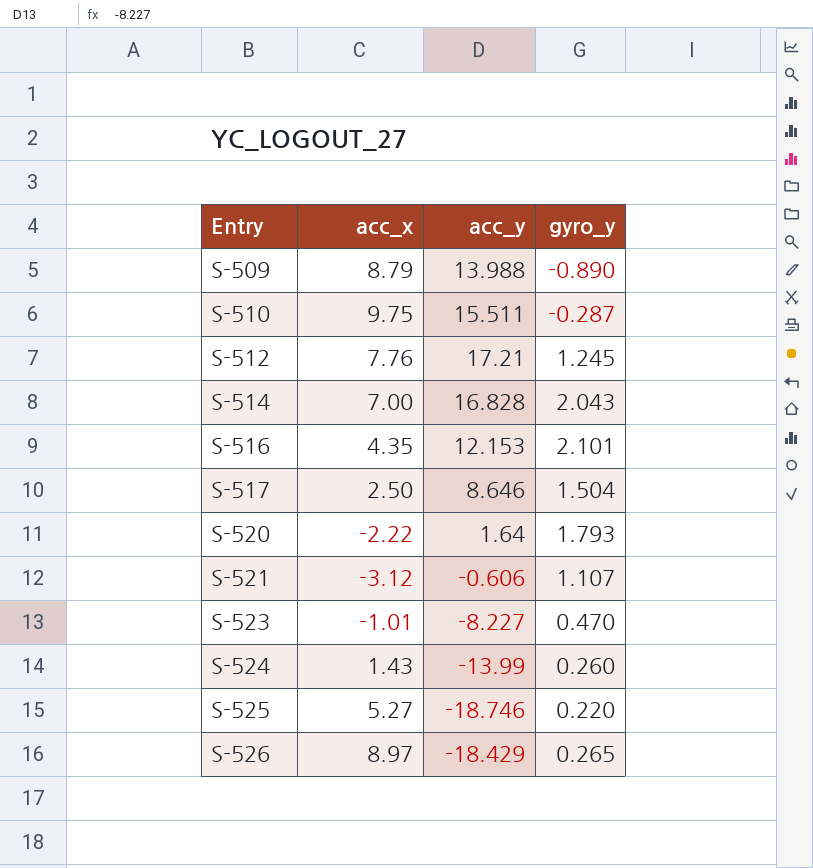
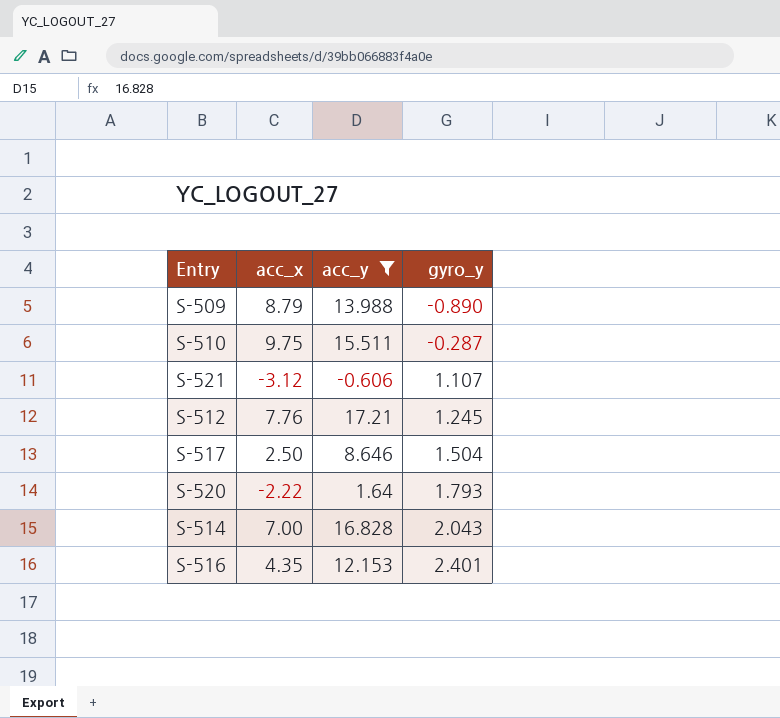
filter: none -> acc_y >= -0.606
row order: Entry ascending -> gyro_y ascending
S-516 | gyro_y: 2.101 -> 2.401

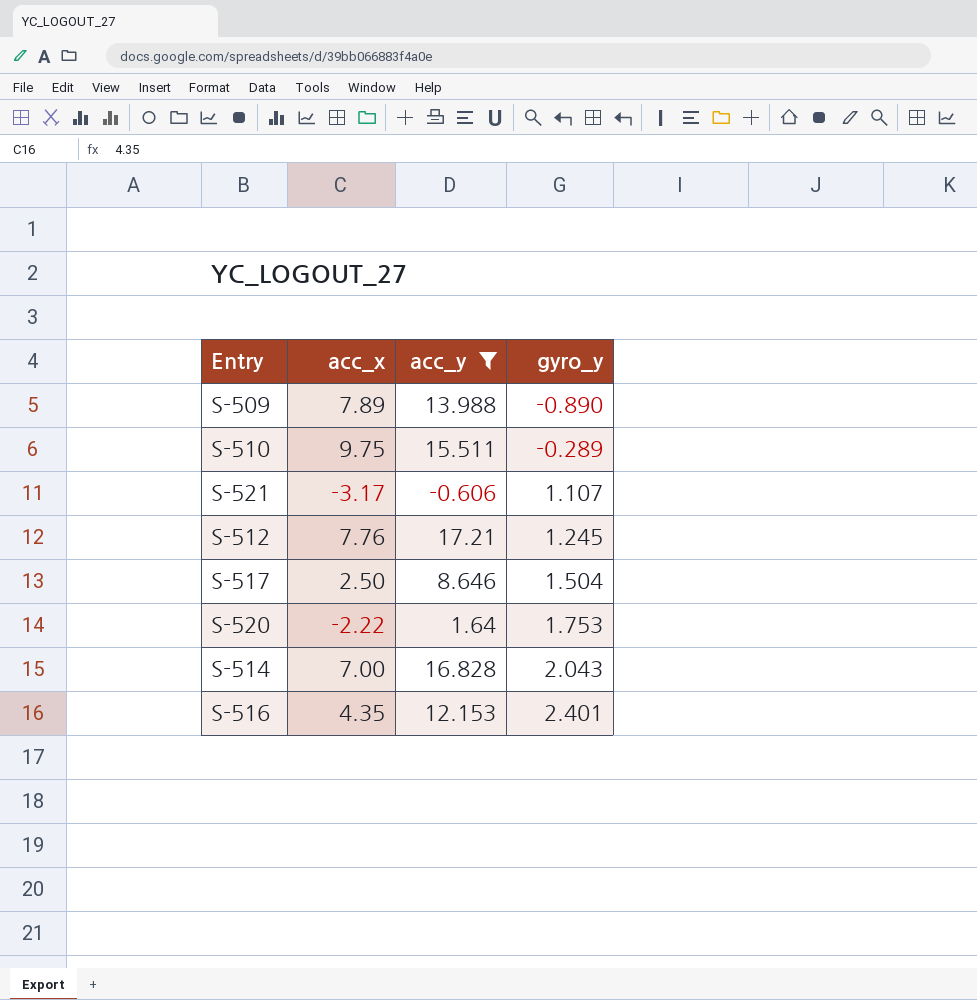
S-509 | acc_x: 8.79 -> 7.89
S-510 | gyro_y: -0.287 -> -0.289
S-521 | acc_x: -3.12 -> -3.17
S-520 | gyro_y: 1.793 -> 1.753

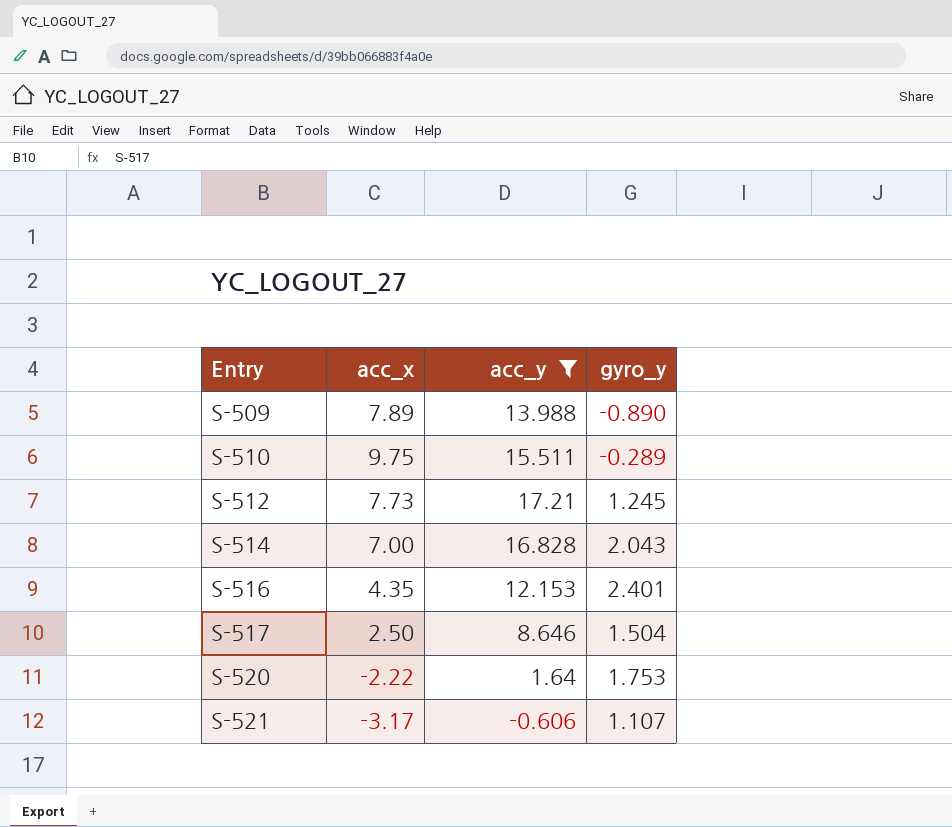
row order: gyro_y ascending -> Entry ascending
S-512 | acc_x: 7.76 -> 7.73

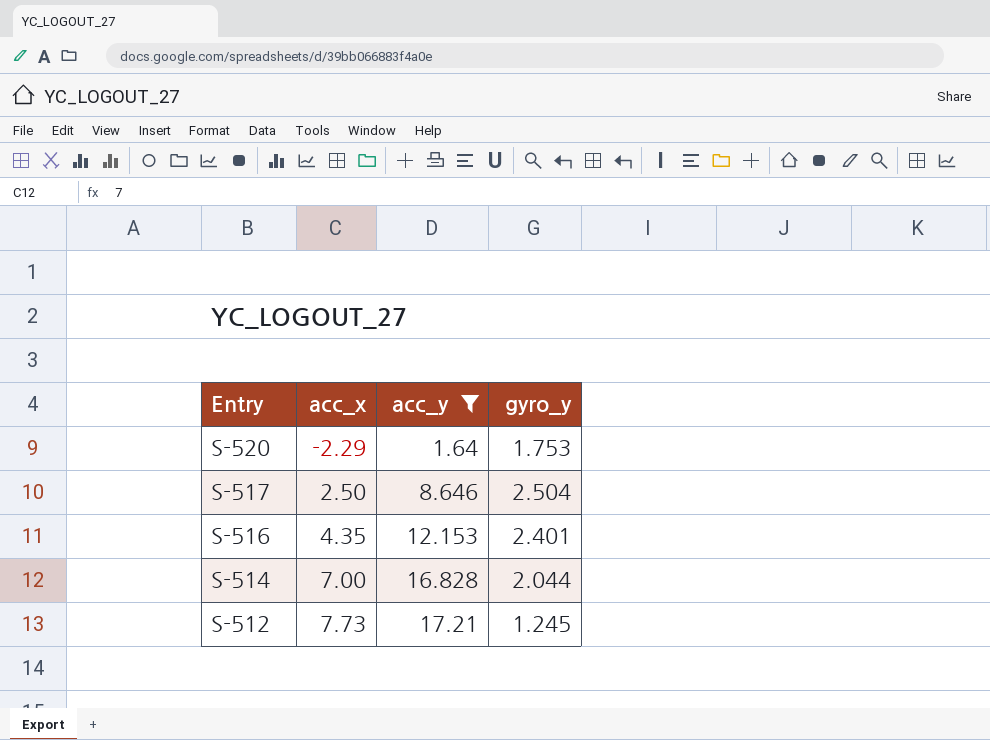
row order: Entry ascending -> Entry descending
row S-509: 7.89 | 13.988 | -0.890 -> none
row S-510: 9.75 | 15.511 | -0.289 -> none
row S-521: -3.17 | -0.606 | 1.107 -> none
S-520 | acc_x: -2.22 -> -2.29
S-517 | gyro_y: 1.504 -> 2.504
S-514 | gyro_y: 2.043 -> 2.044

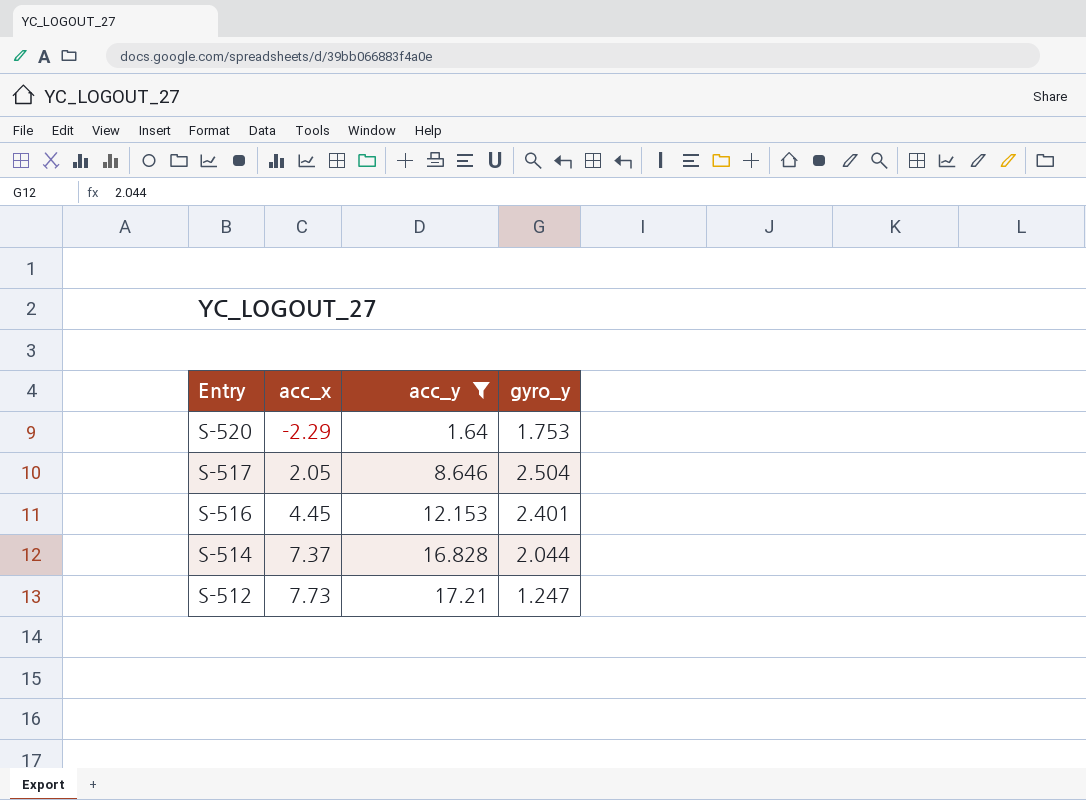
S-517 | acc_x: 2.50 -> 2.05
S-516 | acc_x: 4.35 -> 4.45
S-514 | acc_x: 7.00 -> 7.37
S-512 | gyro_y: 1.245 -> 1.247

